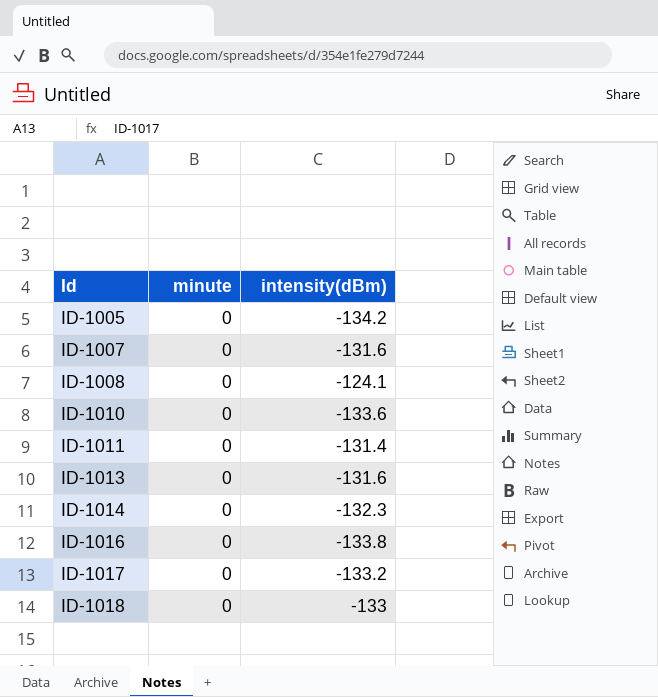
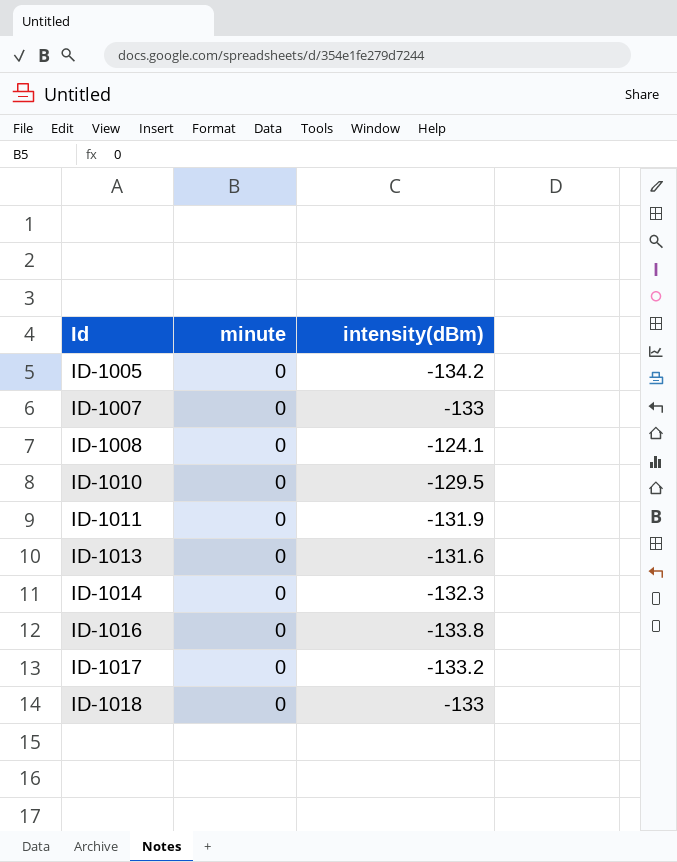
ID-1007 | intensity(dBm): -131.6 -> -133
ID-1010 | intensity(dBm): -133.6 -> -129.5
ID-1011 | intensity(dBm): -131.4 -> -131.9

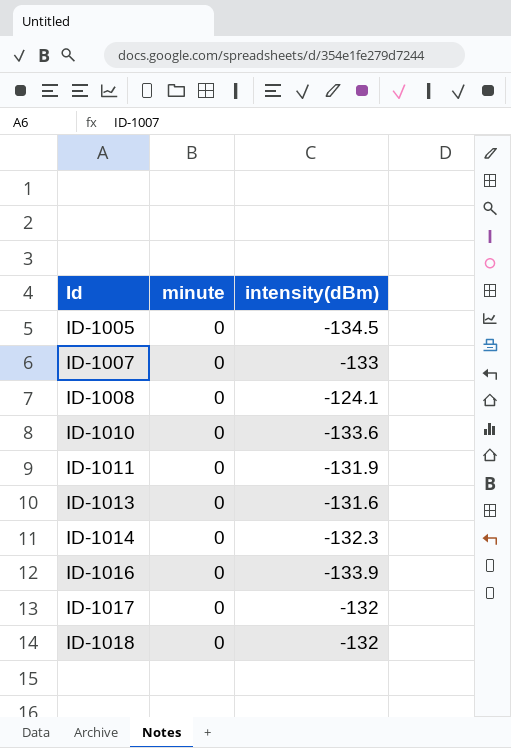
ID-1005 | intensity(dBm): -134.2 -> -134.5
ID-1010 | intensity(dBm): -129.5 -> -133.6
ID-1016 | intensity(dBm): -133.8 -> -133.9
ID-1017 | intensity(dBm): -133.2 -> -132
ID-1018 | intensity(dBm): -133 -> -132

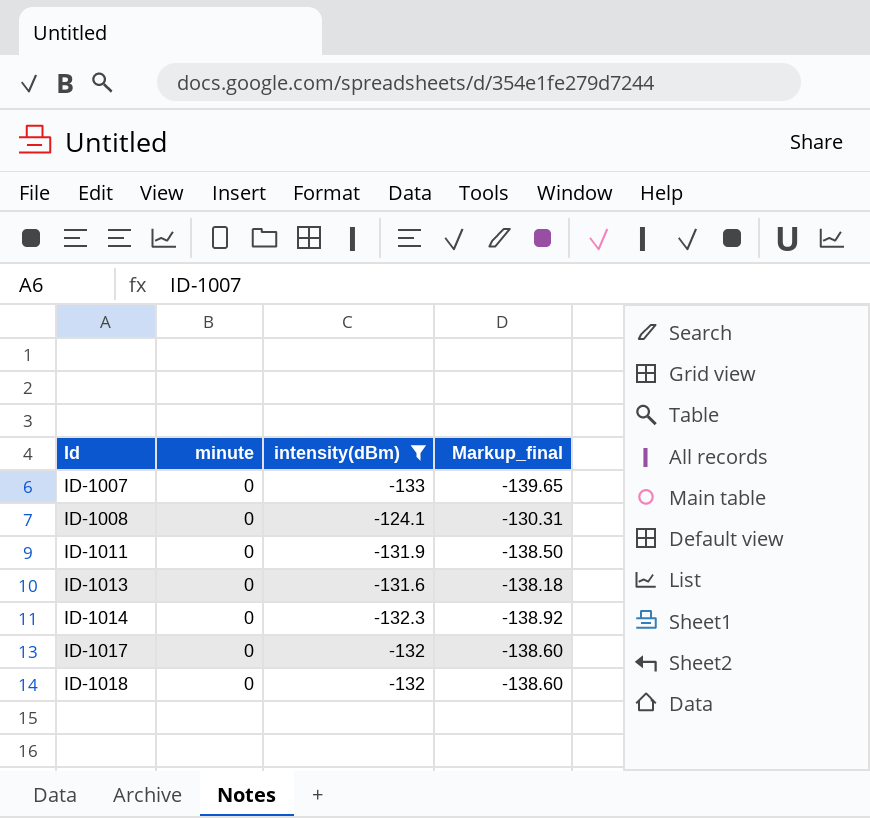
filter: none -> intensity(dBm) >= -133
column Markup_final | formula: none -> [intensity(dBm)] * 1.05

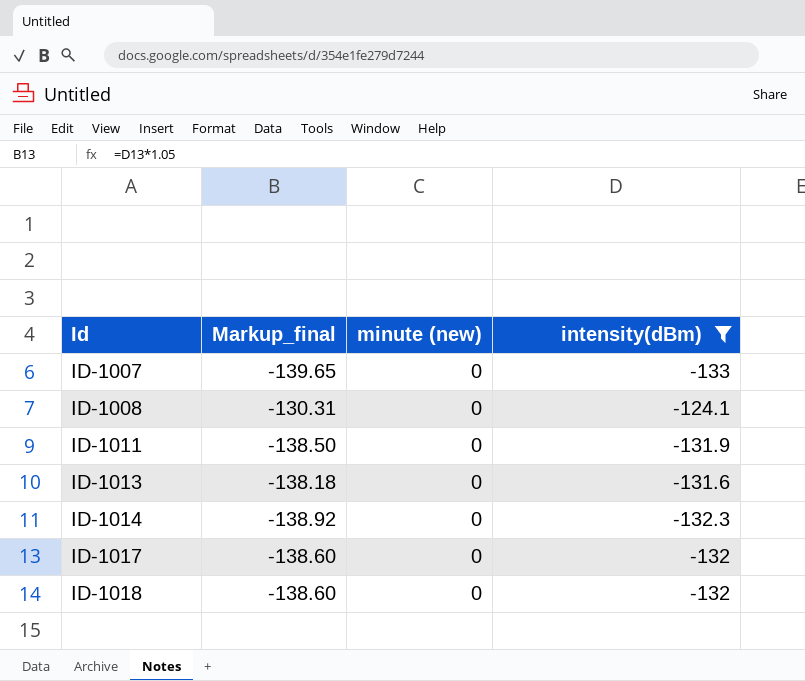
column Markup_final | position: 4 -> 2
column name: minute -> minute (new)

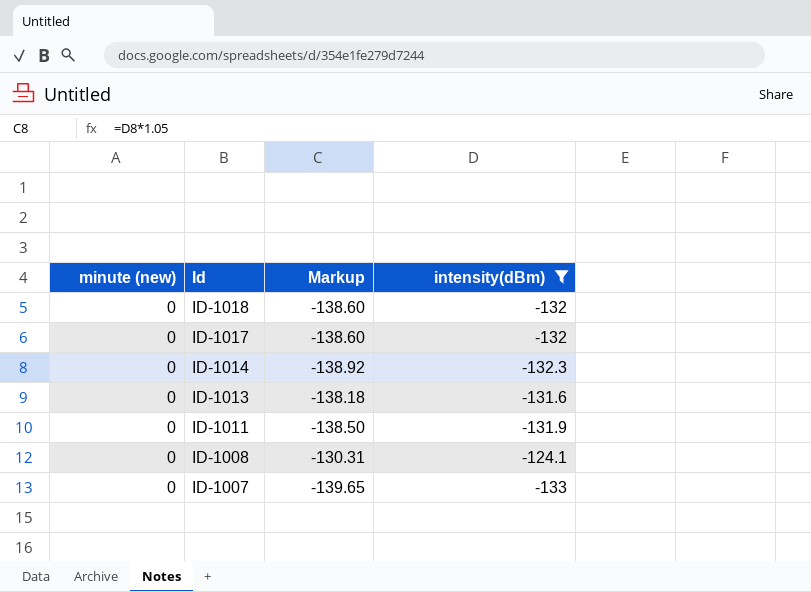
row order: Id ascending -> Id descending
column minute (new) | position: 3 -> 1
column name: Markup_final -> Markup

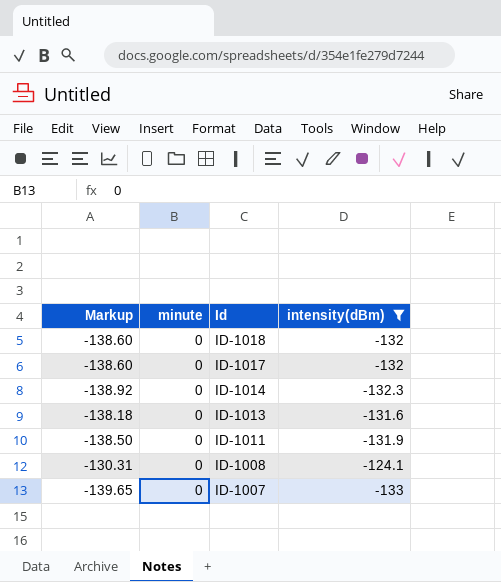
column Markup | position: 3 -> 1
column name: minute (new) -> minute

